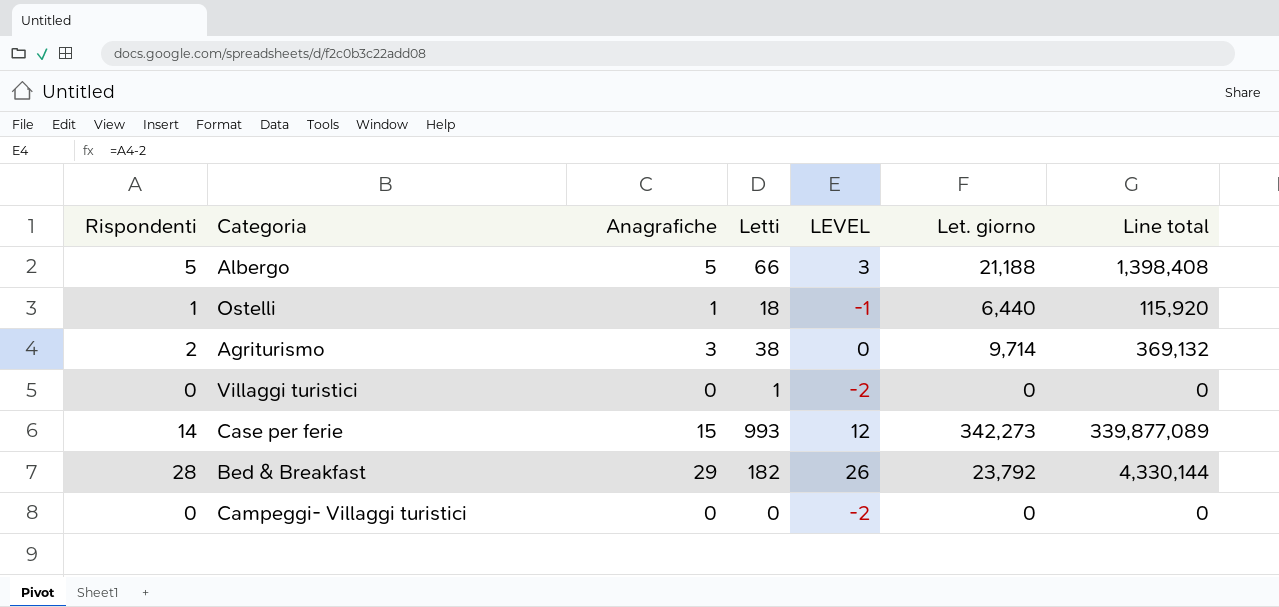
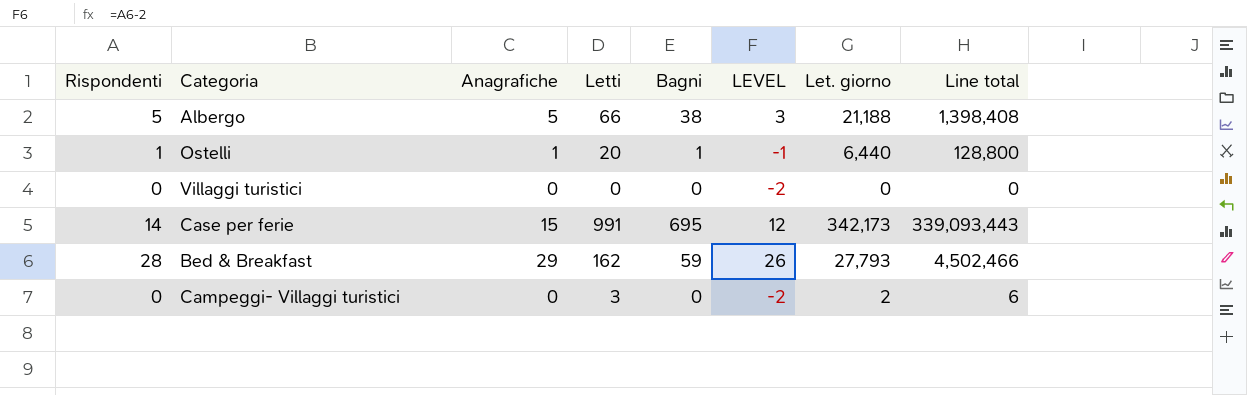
column Bagni | position: none -> 5
row Agriturismo: 2 | 3 | 38 | 0 | 9,714 | 369,132 -> none
Ostelli | Letti: 18 -> 20
Ostelli | Line total: 115,920 -> 128,800
Villaggi turistici | Letti: 1 -> 0
Case per ferie | Letti: 993 -> 991
Case per ferie | Let. giorno: 342,273 -> 342,173
Case per ferie | Line total: 339,877,089 -> 339,093,443
Bed & Breakfast | Letti: 182 -> 162
Bed & Breakfast | Let. giorno: 23,792 -> 27,793
Bed & Breakfast | Line total: 4,330,144 -> 4,502,466
Campeggi- Villaggi turistici | Letti: 0 -> 3
Campeggi- Villaggi turistici | Let. giorno: 0 -> 2
Campeggi- Villaggi turistici | Line total: 0 -> 6

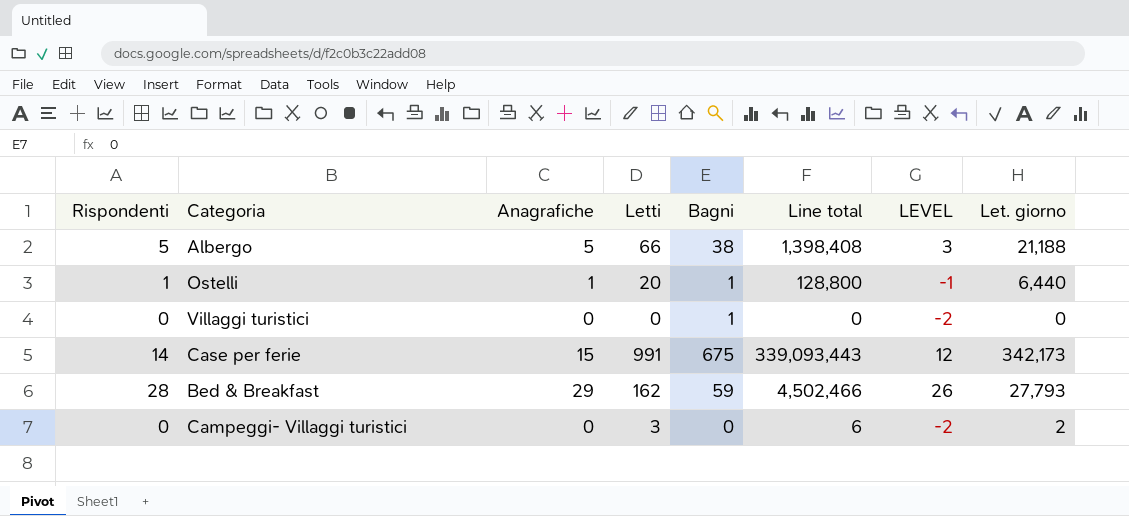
column Line total | position: 8 -> 6
Villaggi turistici | Bagni: 0 -> 1
Case per ferie | Bagni: 695 -> 675

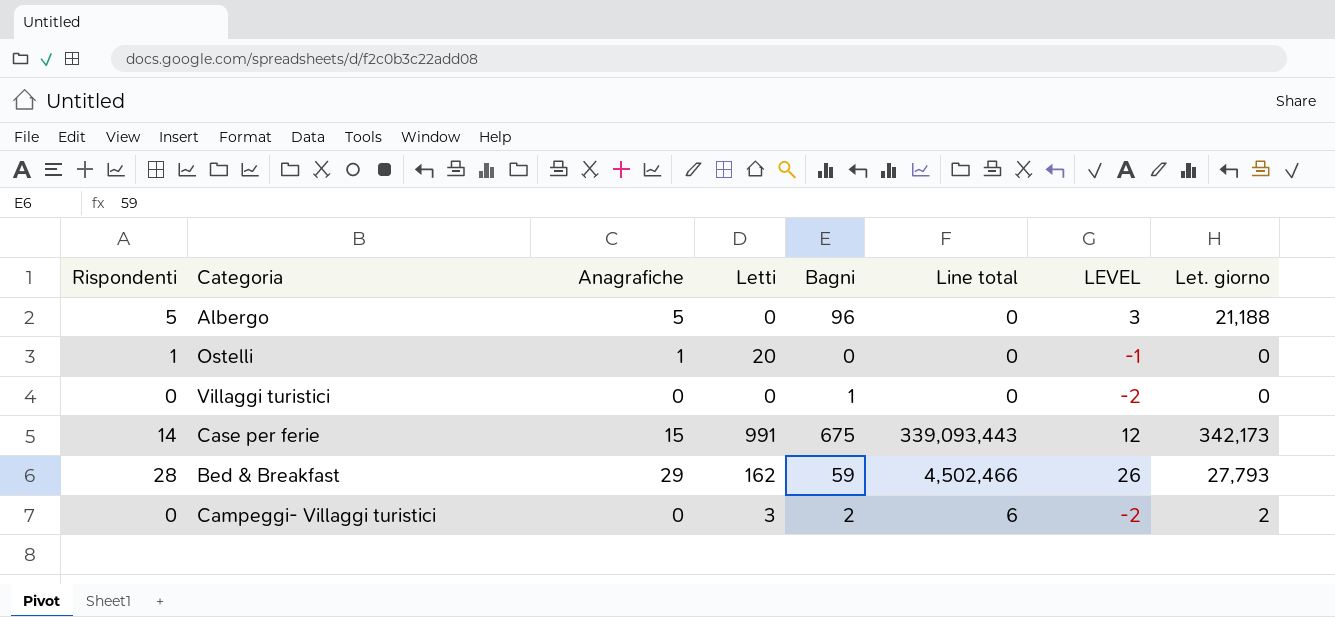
Albergo | Letti: 66 -> 0
Albergo | Bagni: 38 -> 96
Albergo | Line total: 1,398,408 -> 0
Ostelli | Bagni: 1 -> 0
Ostelli | Line total: 128,800 -> 0
Ostelli | Let. giorno: 6,440 -> 0
Campeggi- Villaggi turistici | Bagni: 0 -> 2

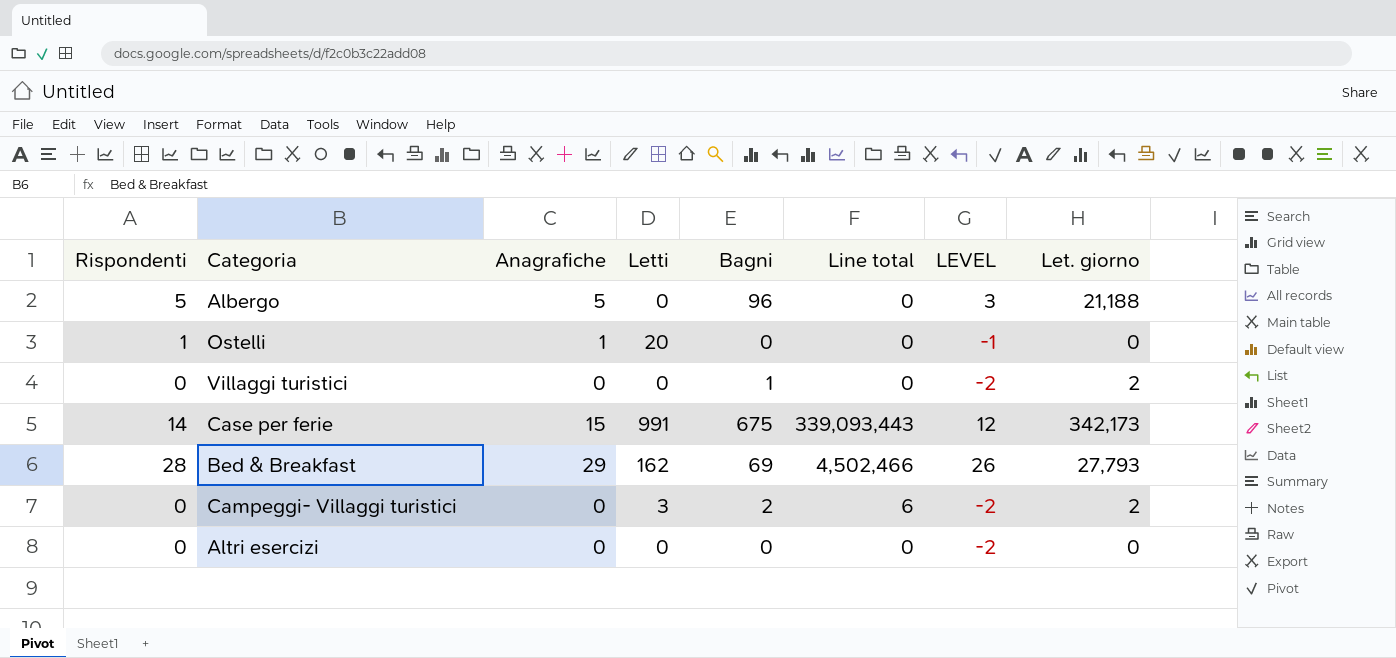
Villaggi turistici | Let. giorno: 0 -> 2
Bed & Breakfast | Bagni: 59 -> 69
row Altri esercizi: none -> 0 | 0 | 0 | 0 | 0 | -2 | 0

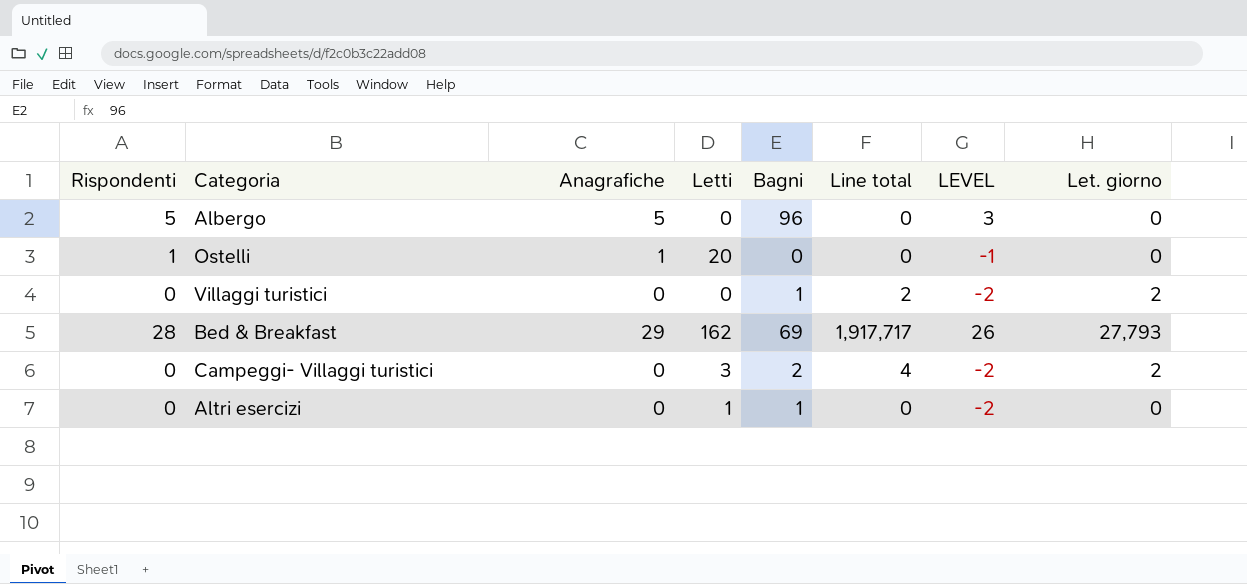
column Line total | formula: [Letti] * [Let. giorno] -> [Bagni] * [Let. giorno]
row Case per ferie: 14 | 15 | 991 | 675 | 339,093,443 | 12 | 342,173 -> none
Albergo | Let. giorno: 21,188 -> 0
Altri esercizi | Letti: 0 -> 1
Altri esercizi | Bagni: 0 -> 1

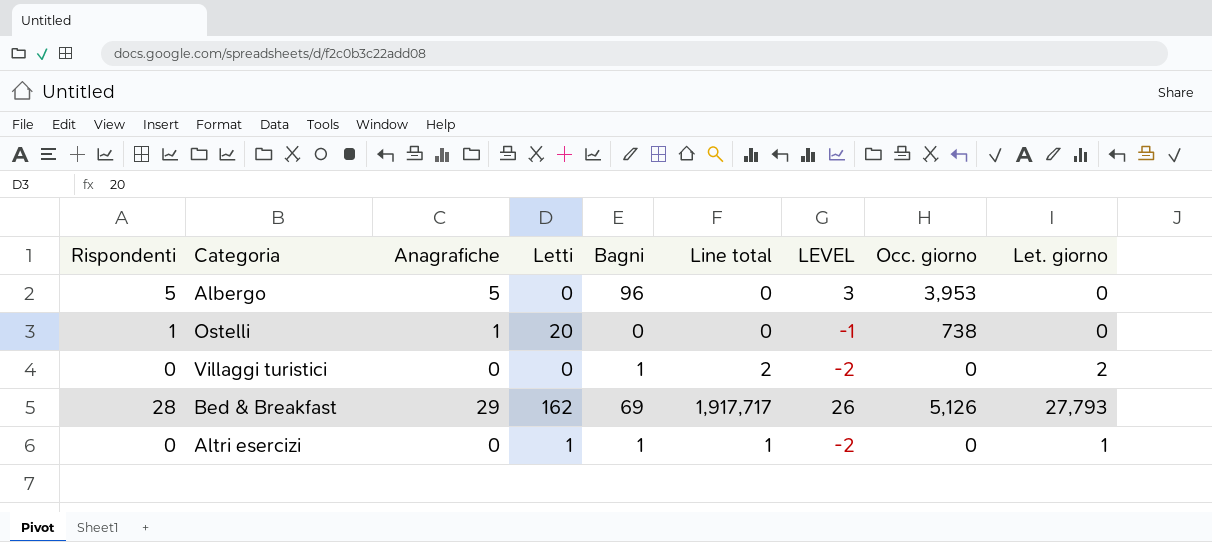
column Occ. giorno | position: none -> 8
row Campeggi- Villaggi turistici: 0 | 0 | 3 | 2 | 4 | -2 | 2 -> none
Altri esercizi | Line total: 0 -> 1
Altri esercizi | Let. giorno: 0 -> 1

